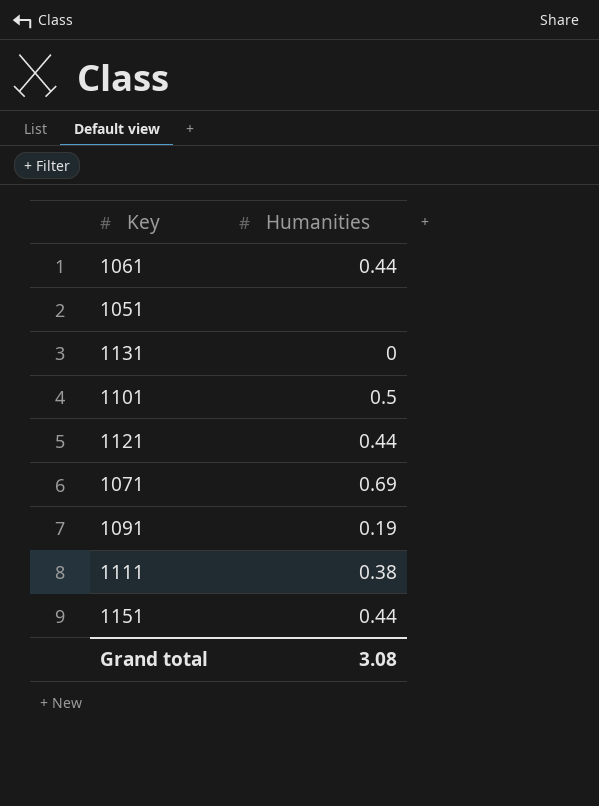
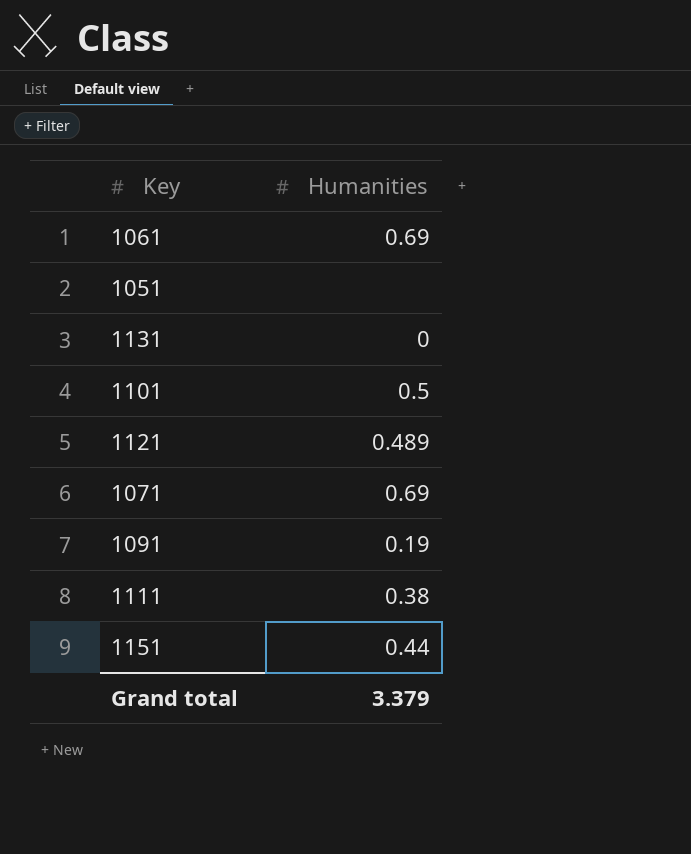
1061 | Humanities: 0.44 -> 0.69
1121 | Humanities: 0.44 -> 0.489
Grand total | Humanities: 3.08 -> 3.379

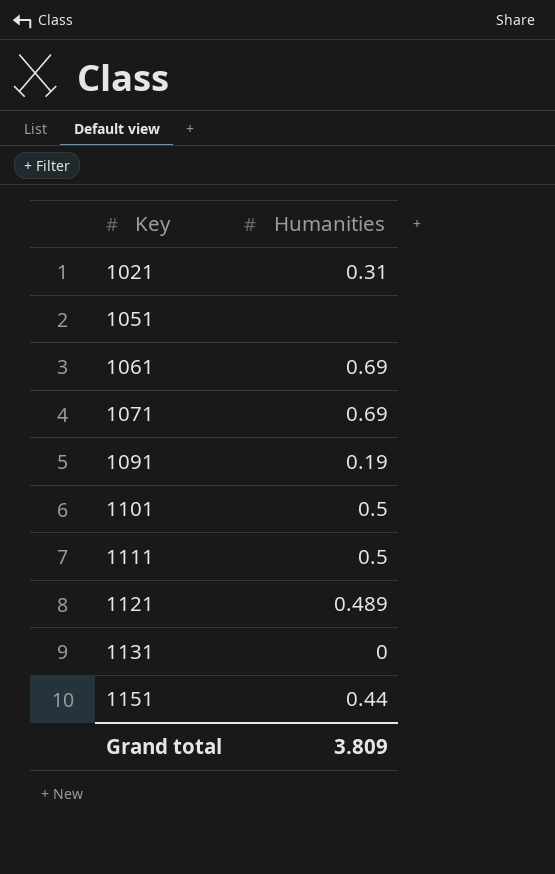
row order: none -> Key ascending
row 1021: none -> 0.31
1111 | Humanities: 0.38 -> 0.5
Grand total | Humanities: 3.379 -> 3.809

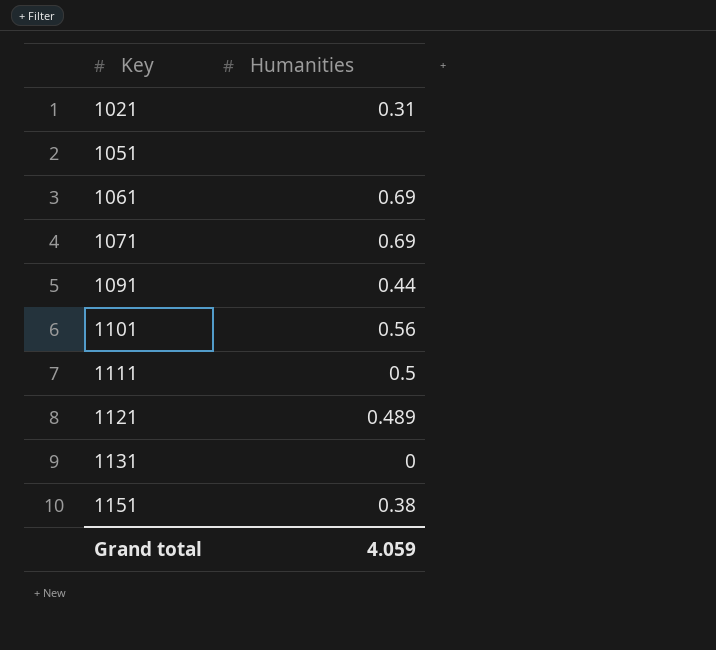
1091 | Humanities: 0.19 -> 0.44
1101 | Humanities: 0.5 -> 0.56
1151 | Humanities: 0.44 -> 0.38
Grand total | Humanities: 3.809 -> 4.059

